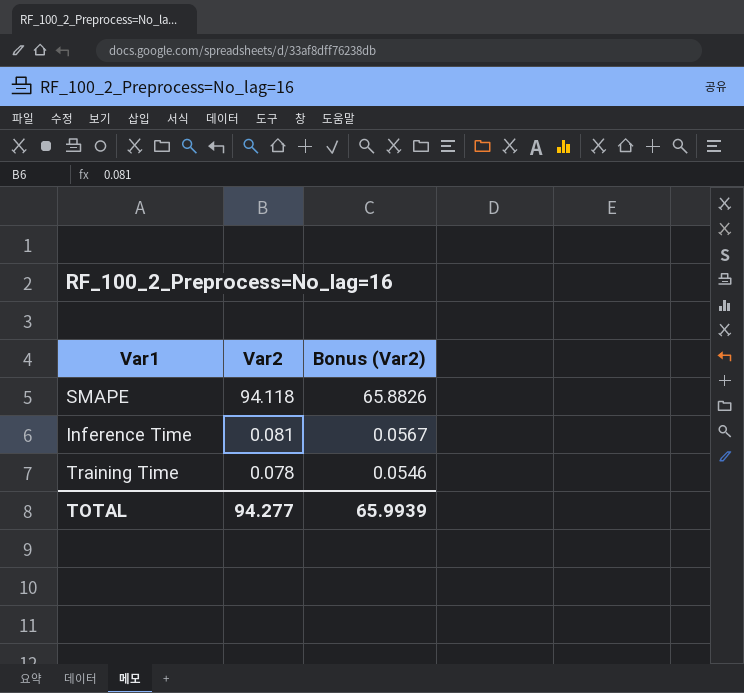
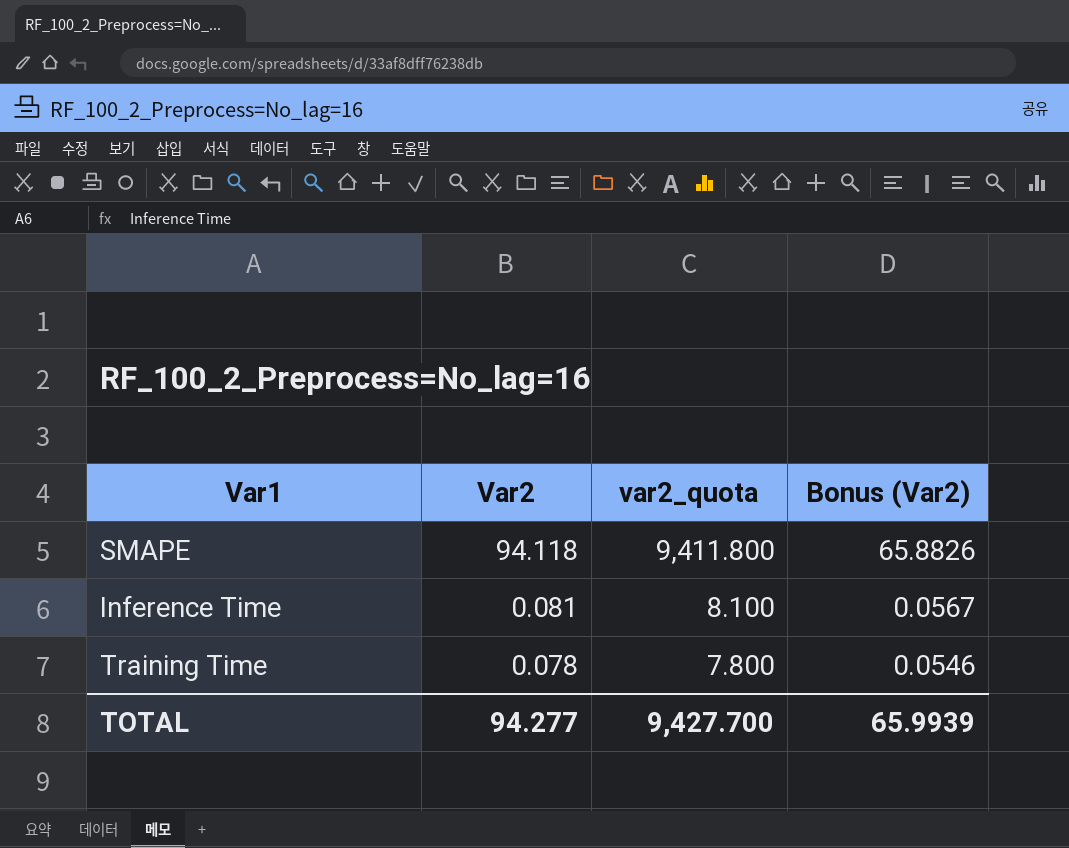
column var2_quota | formula: none -> [Var2] * 100

